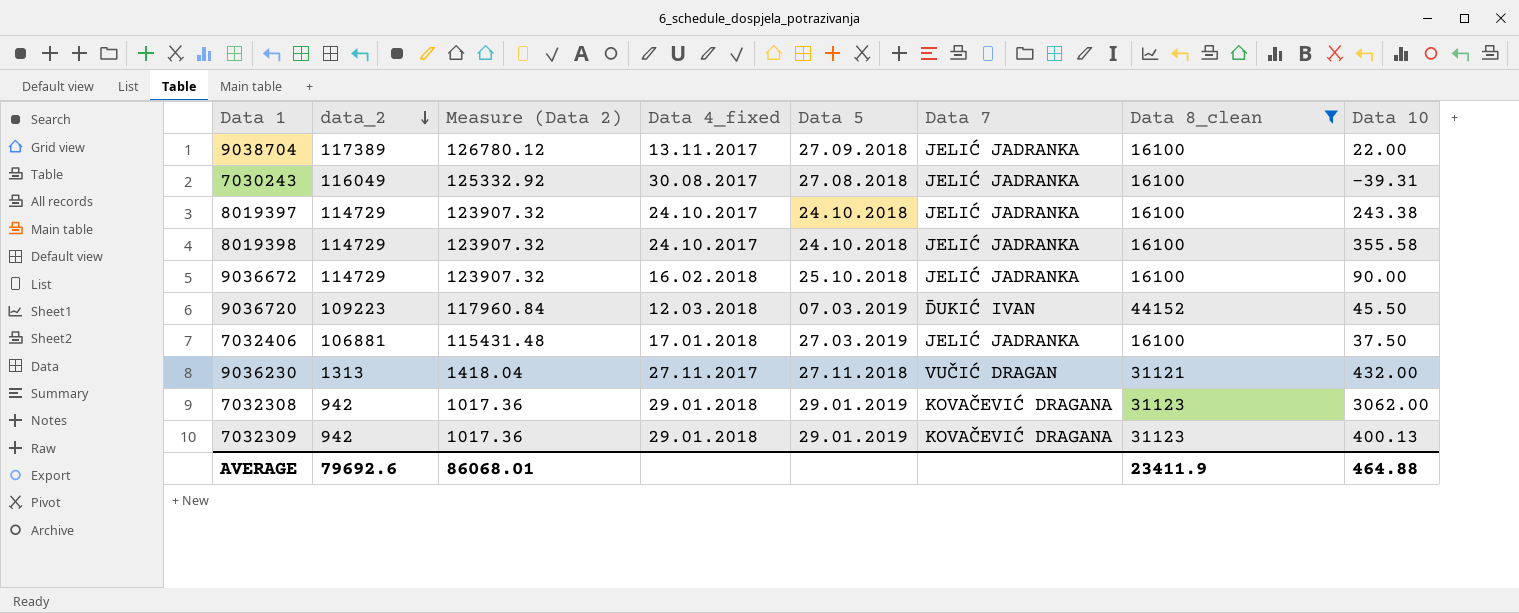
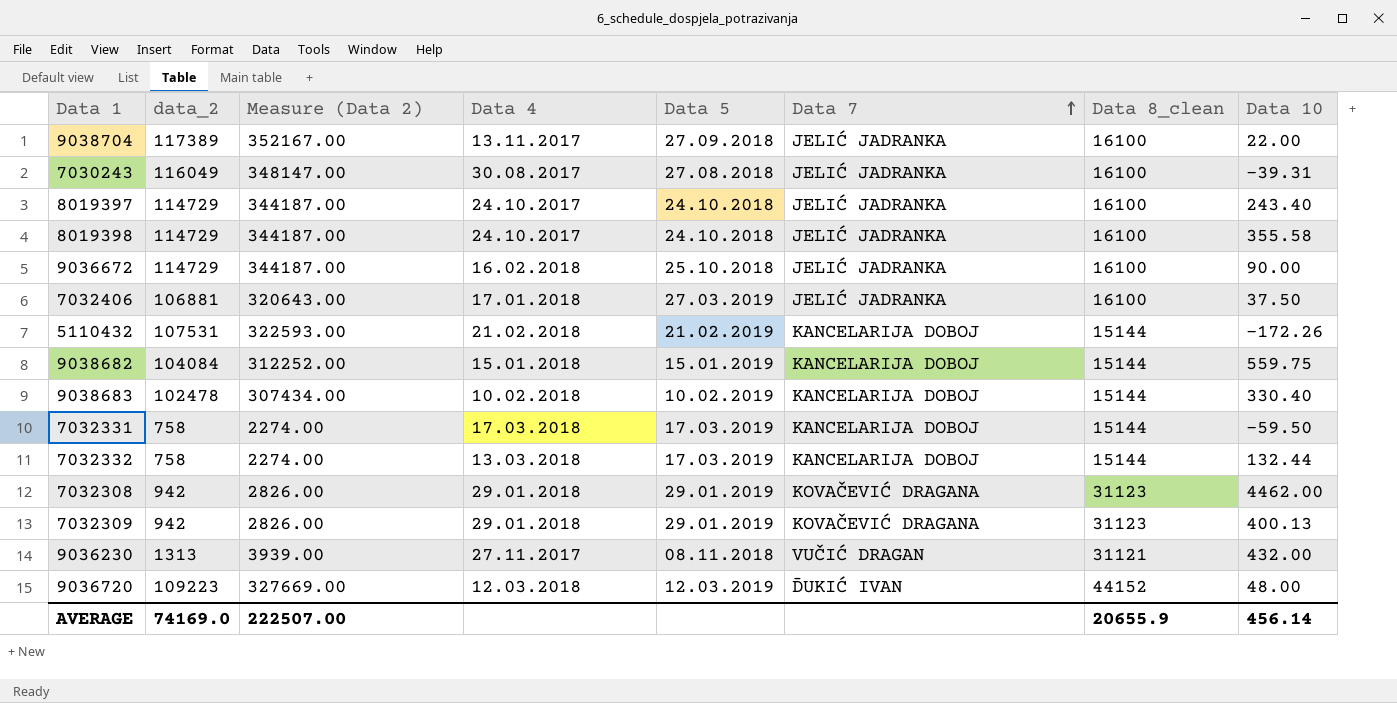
filter: Data 8_clean != 15144 -> none
row order: data_2 descending -> Data 7 ascending
column Measure (Data 2) | formula: [data_2] * 1.08 -> [data_2] * 3
column name: Data 4_fixed -> Data 4
8019397 | Data 10: 243.38 -> 243.40
7032308 | Data 10: 3062.00 -> 4462.00
9036230 | Data 5: 27.11.2018 -> 08.11.2018
9036720 | Data 5: 07.03.2019 -> 12.03.2019
9036720 | Data 10: 45.50 -> 48.00
AVERAGE | data_2: 79692.6 -> 74169.0
AVERAGE | Measure (Data 2): 86068.01 -> 222507.00
AVERAGE | Data 8_clean: 23411.9 -> 20655.9
AVERAGE | Data 10: 464.88 -> 456.14

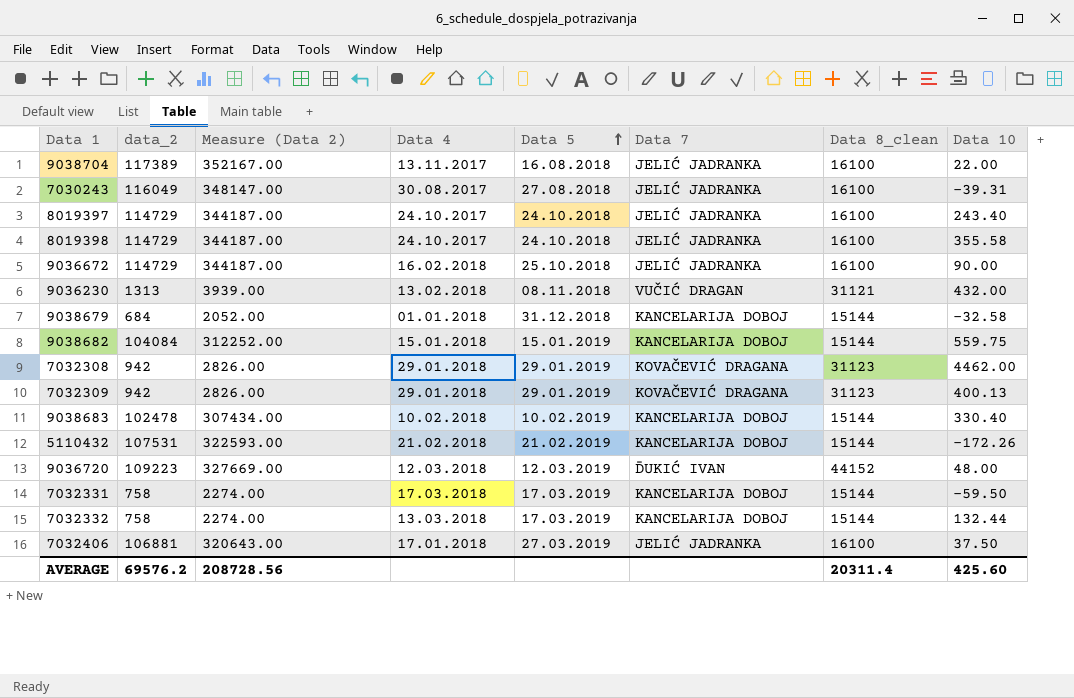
row order: Data 7 ascending -> Data 5 ascending
9038704 | Data 5: 27.09.2018 -> 16.08.2018
9036230 | Data 4: 27.11.2017 -> 13.02.2018
row 9038679: none -> 684 | 2052.00 | 01.01.2018 | 31.12.2018 | KANCELARIJA DOBOJ | 15144 | -32.58
AVERAGE | data_2: 74169.0 -> 69576.2
AVERAGE | Measure (Data 2): 222507.00 -> 208728.56
AVERAGE | Data 8_clean: 20655.9 -> 20311.4
AVERAGE | Data 10: 456.14 -> 425.60

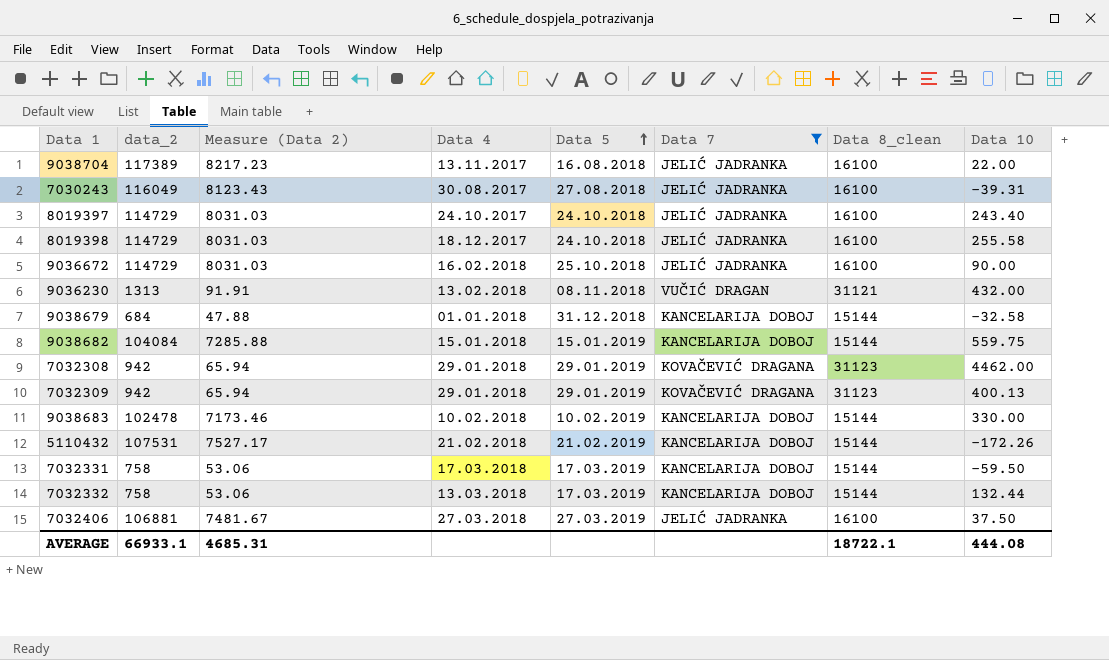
filter: none -> Data 7 != ĐUKIĆ IVAN
column Measure (Data 2) | formula: [data_2] * 3 -> [data_2] * 0.07
8019398 | Data 4: 24.10.2017 -> 18.12.2017
8019398 | Data 10: 355.58 -> 255.58
9038683 | Data 10: 330.40 -> 330.00
7032406 | Data 4: 17.01.2018 -> 27.03.2018
AVERAGE | data_2: 69576.2 -> 66933.1
AVERAGE | Measure (Data 2): 208728.56 -> 4685.31
AVERAGE | Data 8_clean: 20311.4 -> 18722.1
AVERAGE | Data 10: 425.60 -> 444.08

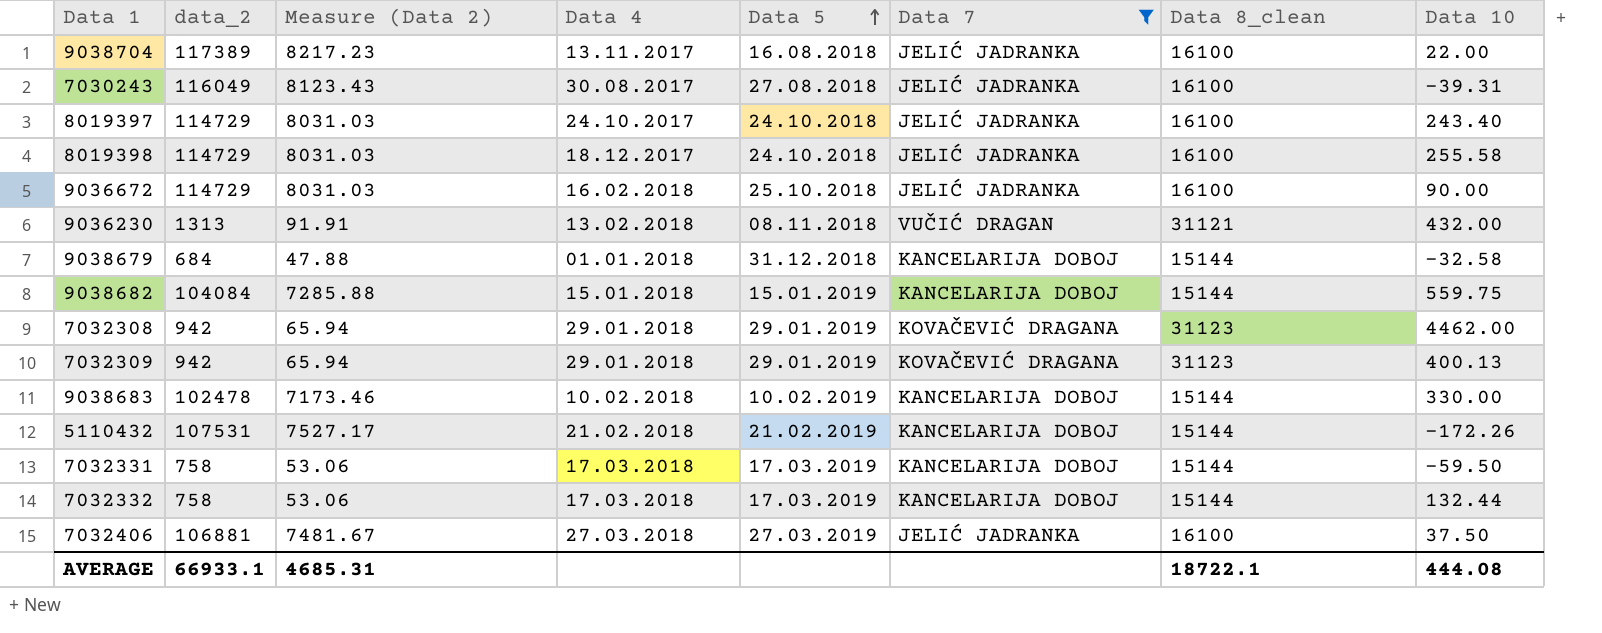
7032332 | Data 4: 13.03.2018 -> 17.03.2018

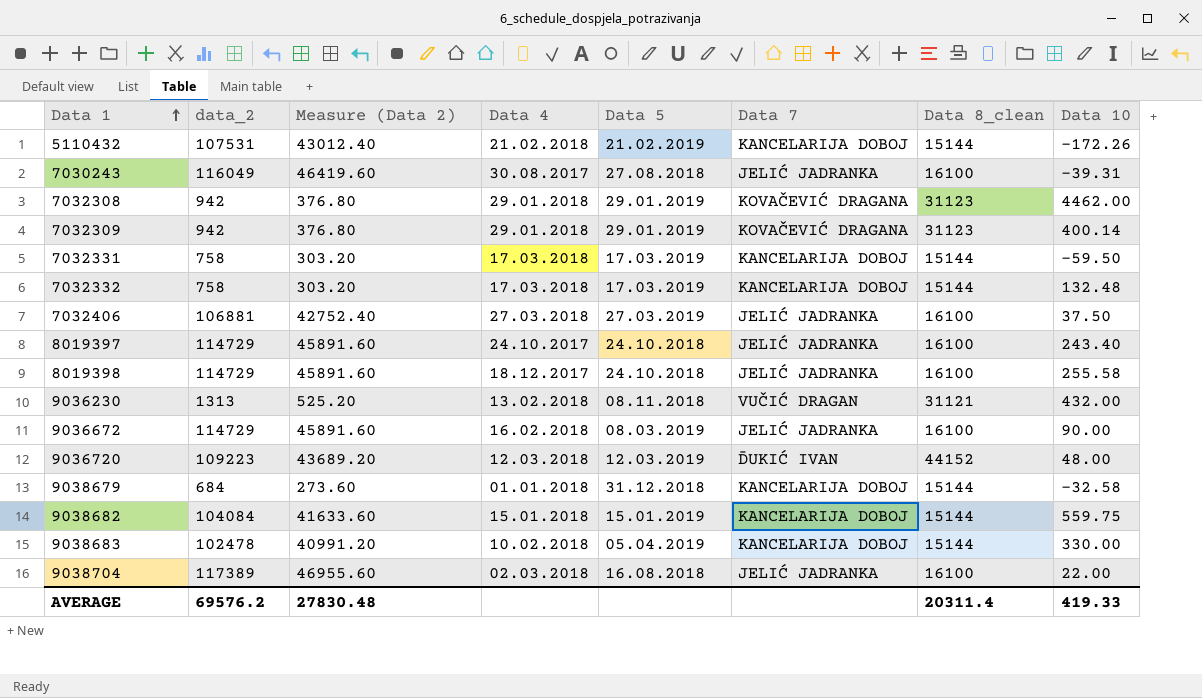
filter: Data 7 != ĐUKIĆ IVAN -> none
row order: Data 5 ascending -> Data 1 ascending
column Measure (Data 2) | formula: [data_2] * 0.07 -> [data_2] * 0.4
7032309 | Data 10: 400.13 -> 400.14
7032332 | Data 10: 132.44 -> 132.48
9036672 | Data 5: 25.10.2018 -> 08.03.2019
9038683 | Data 5: 10.02.2019 -> 05.04.2019
9038704 | Data 4: 13.11.2017 -> 02.03.2018
AVERAGE | data_2: 66933.1 -> 69576.2
AVERAGE | Measure (Data 2): 4685.31 -> 27830.48
AVERAGE | Data 8_clean: 18722.1 -> 20311.4
AVERAGE | Data 10: 444.08 -> 419.33

